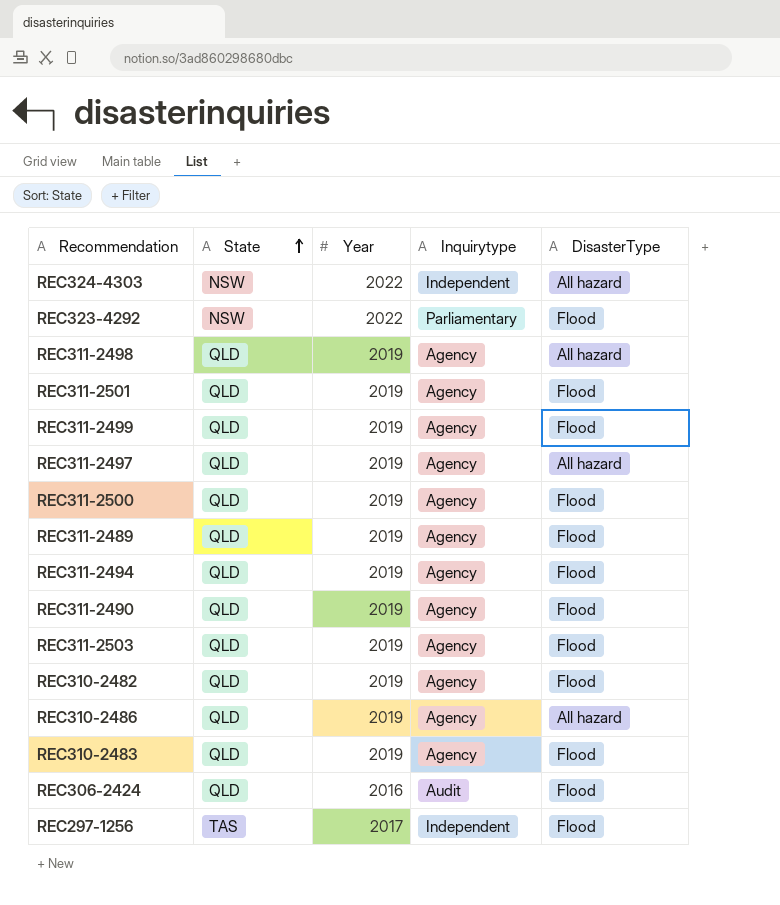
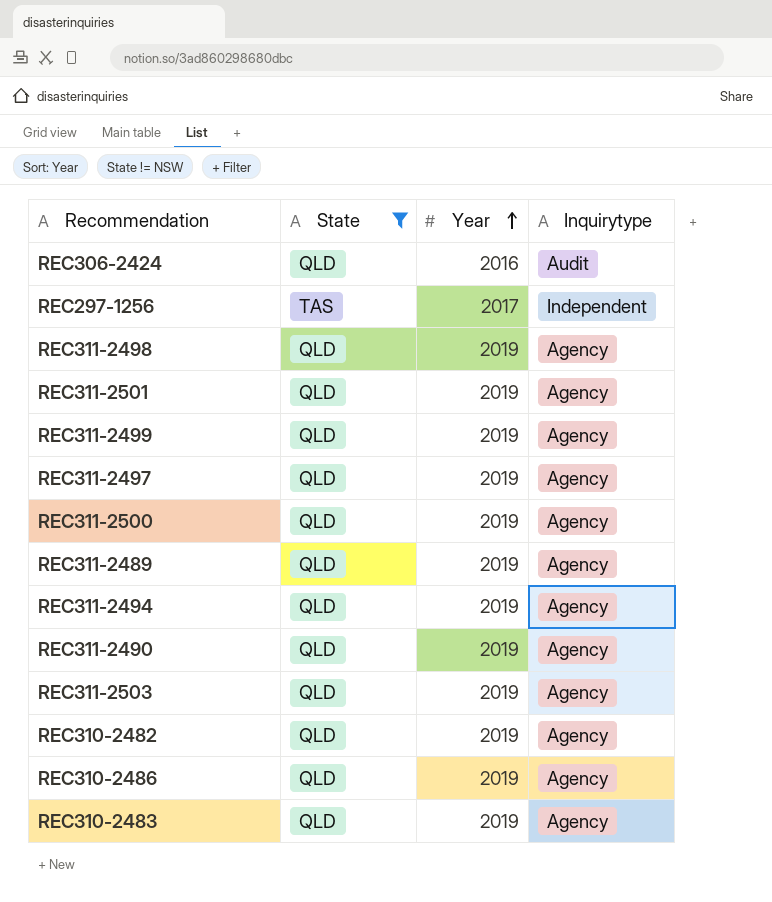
filter: none -> State != NSW
row order: State ascending -> Year ascending
column DisasterType | position: 5 -> none

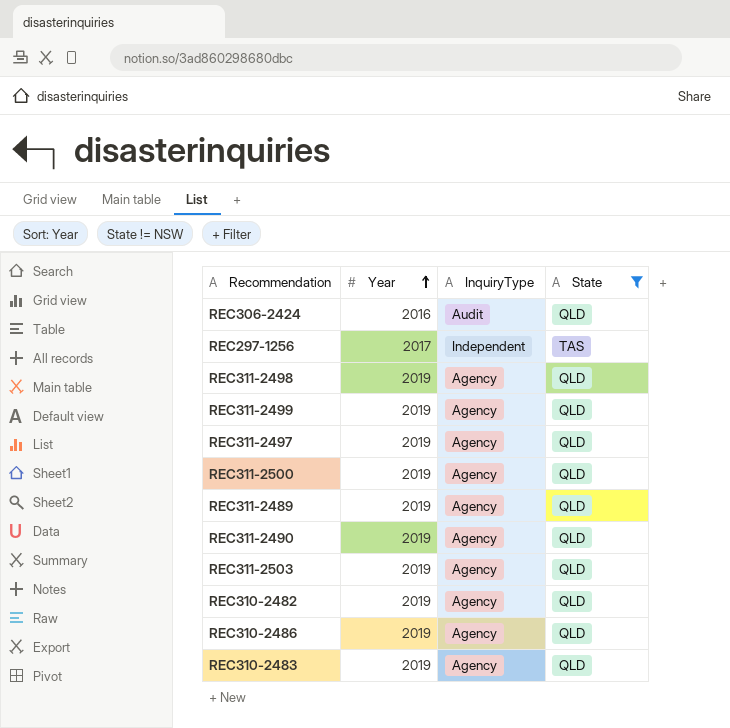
column name: Inquirytype -> InquiryType
column State | position: 2 -> 4
row REC311-2501: QLD | 2019 | Agency -> none
row REC311-2494: QLD | 2019 | Agency -> none

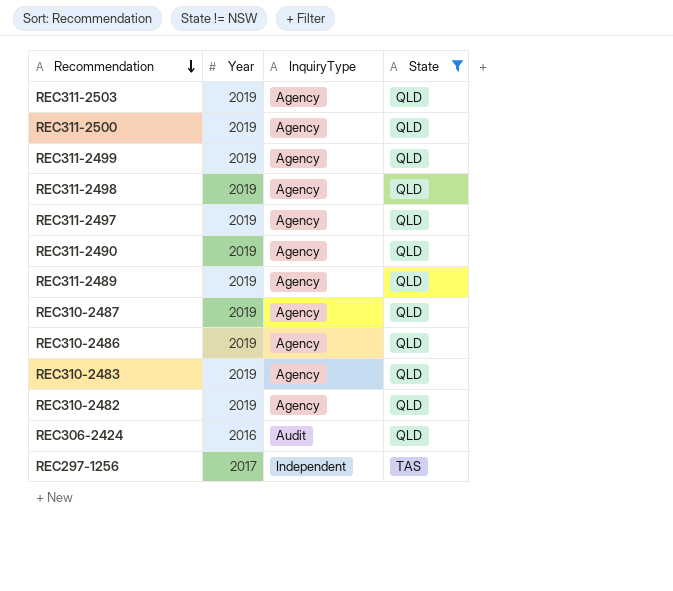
row order: Year ascending -> Recommendation descending
row REC310-2487: none -> 2019 | Agency | QLD

